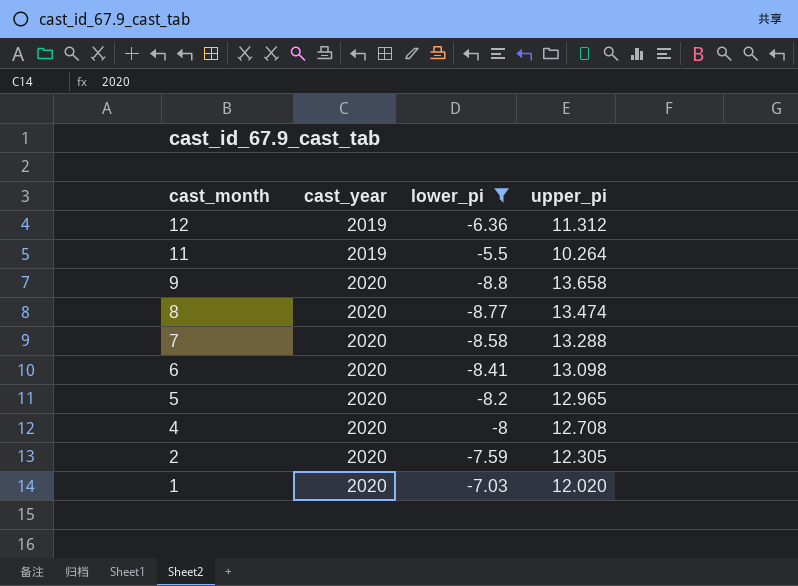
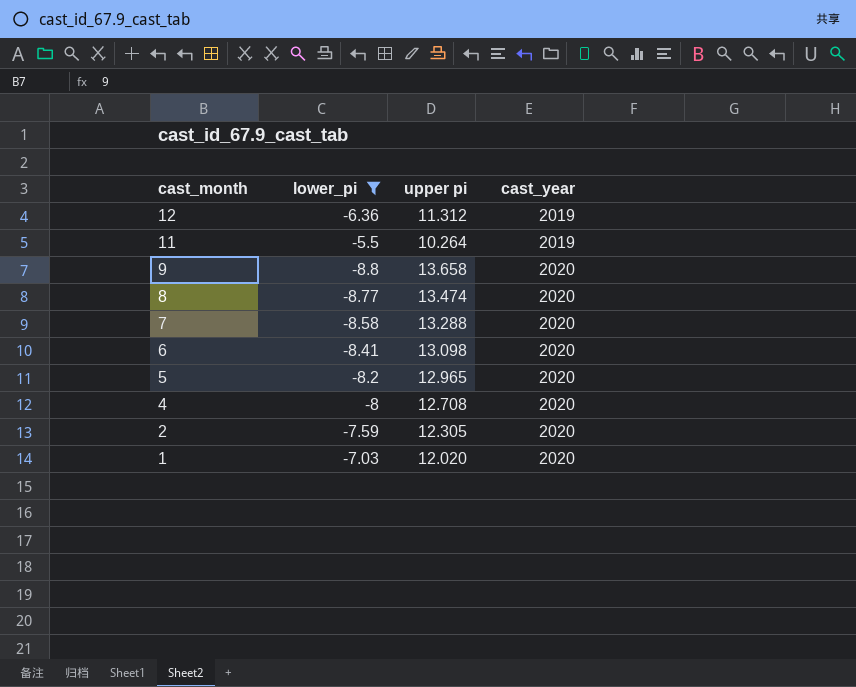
column name: upper_pi -> upper pi
column cast_year | position: 2 -> 4

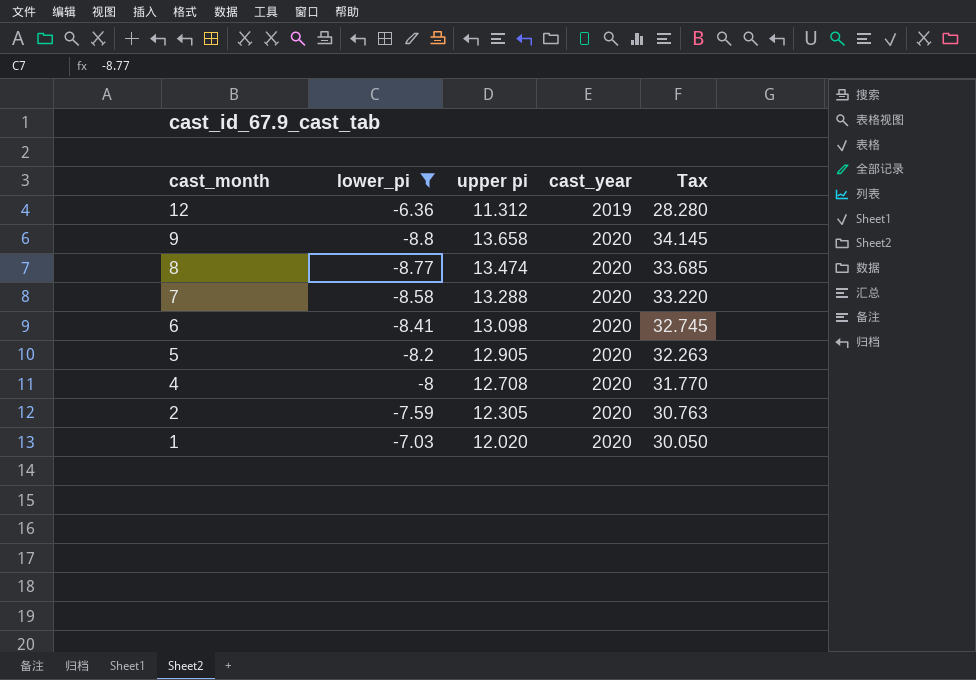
column Tax | formula: none -> [upper pi] * 2.5
row 11: -5.5 | 10.264 | 2019 -> none
5 | upper pi: 12.965 -> 12.905

